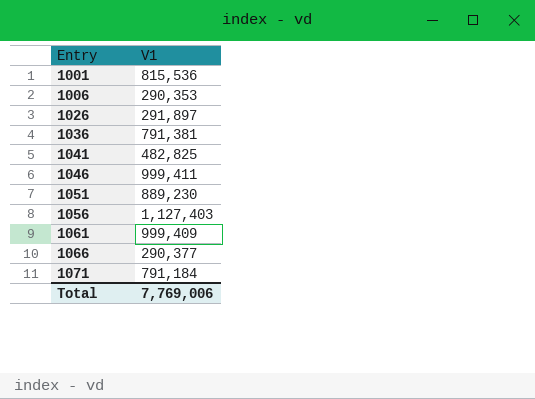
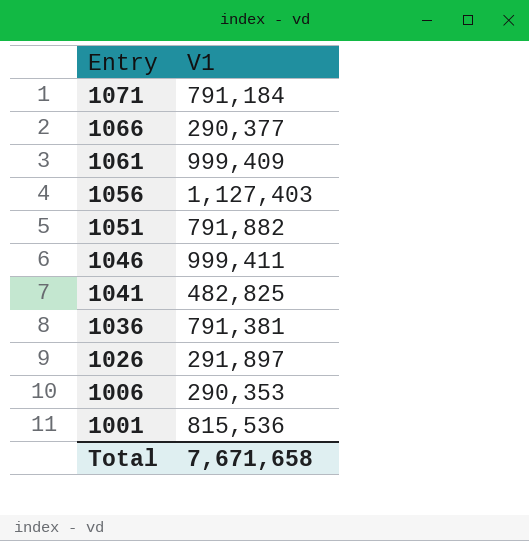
row order: Entry ascending -> Entry descending
1051 | V1: 889,230 -> 791,882
Total | V1: 7,769,006 -> 7,671,658

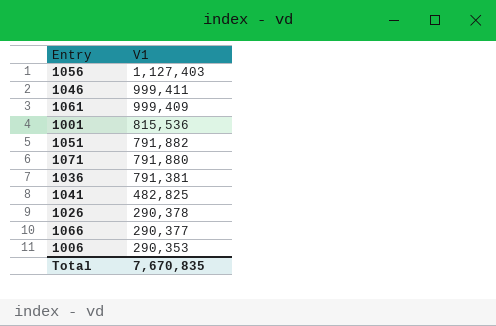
row order: Entry descending -> V1 descending
1071 | V1: 791,184 -> 791,880
1026 | V1: 291,897 -> 290,378
Total | V1: 7,671,658 -> 7,670,835

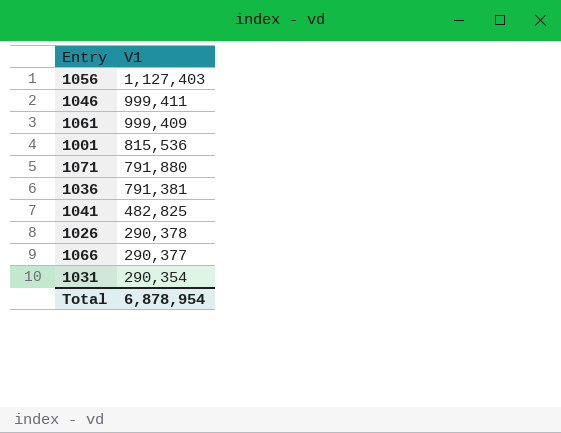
row 1051: 791,882 -> none
row 1006: 290,353 -> none
row 1031: none -> 290,354
Total | V1: 7,670,835 -> 6,878,954

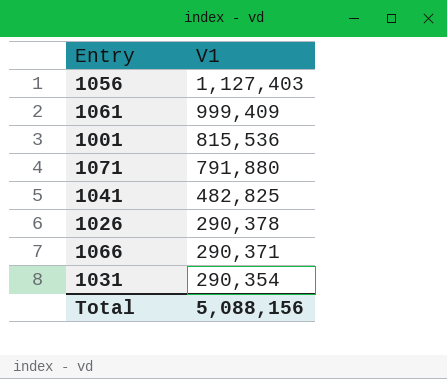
row 1046: 999,411 -> none
row 1036: 791,381 -> none
1066 | V1: 290,377 -> 290,371
Total | V1: 6,878,954 -> 5,088,156

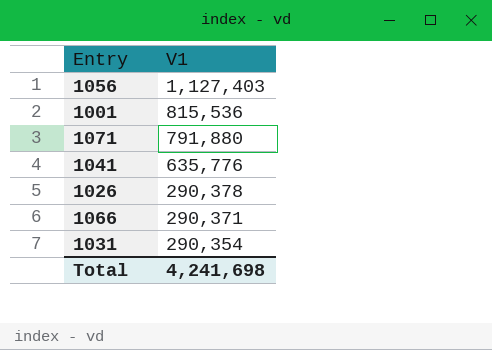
row 1061: 999,409 -> none
1041 | V1: 482,825 -> 635,776
Total | V1: 5,088,156 -> 4,241,698

